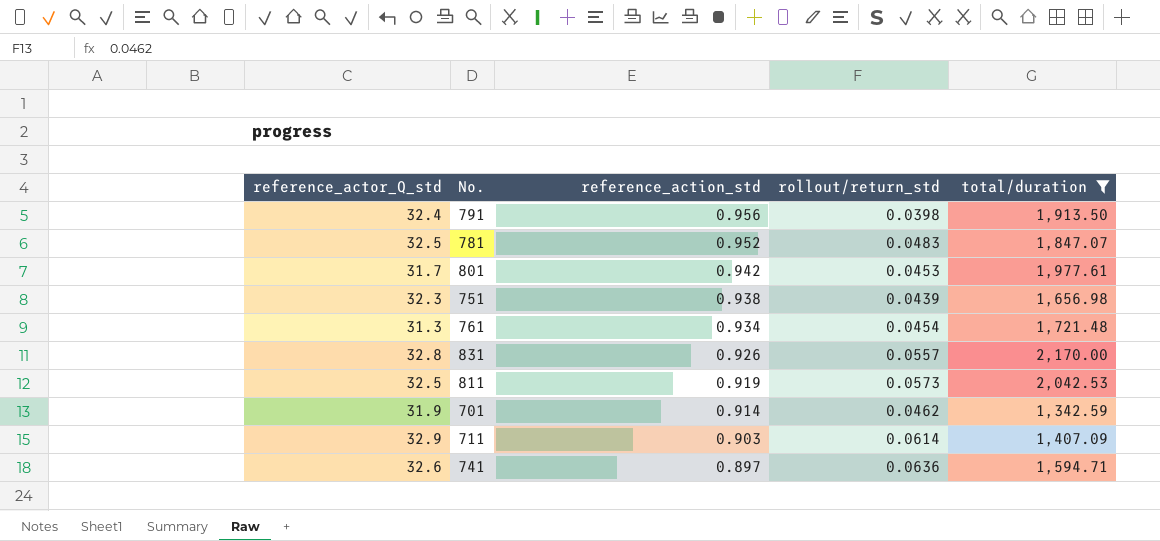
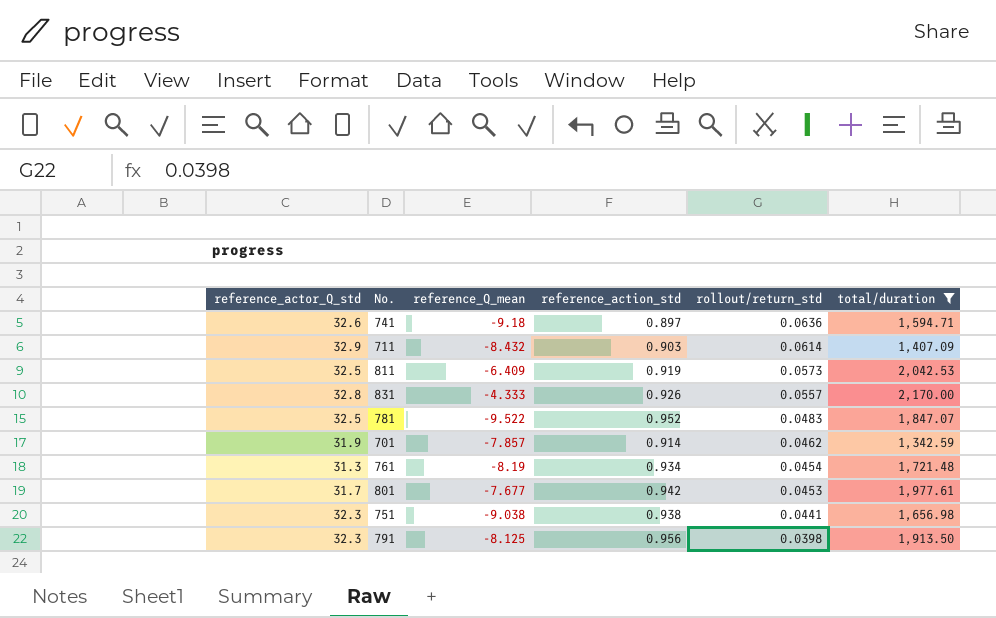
row order: reference_action_std descending -> rollout/return_std descending
column reference_Q_mean | position: none -> 3
751 | rollout/return_std: 0.0439 -> 0.0441
791 | reference_actor_Q_std: 32.4 -> 32.3

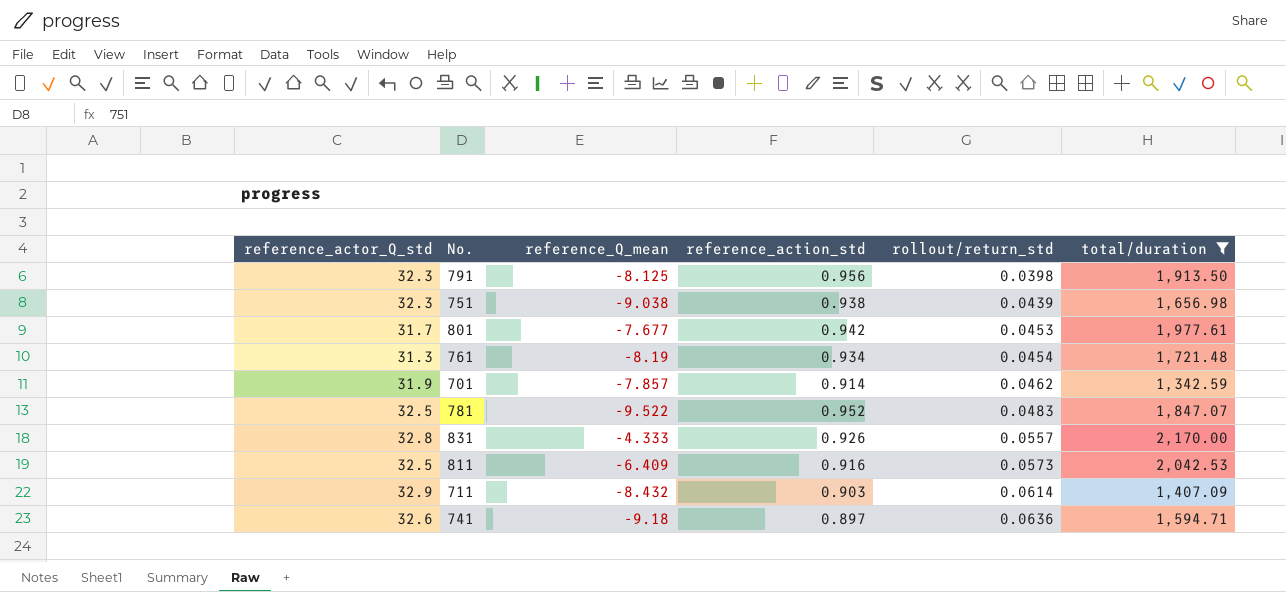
row order: rollout/return_std descending -> rollout/return_std ascending
751 | rollout/return_std: 0.0441 -> 0.0439
811 | reference_action_std: 0.919 -> 0.916

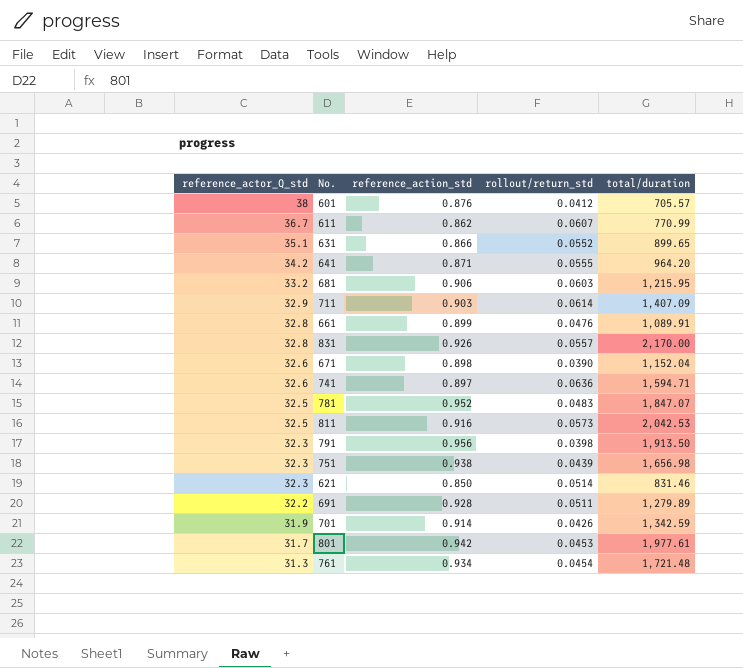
filter: total/duration >= 1,342.59 -> none
row order: rollout/return_std ascending -> reference_actor_Q_std descending
column reference_Q_mean | position: 3 -> none
701 | rollout/return_std: 0.0462 -> 0.0426

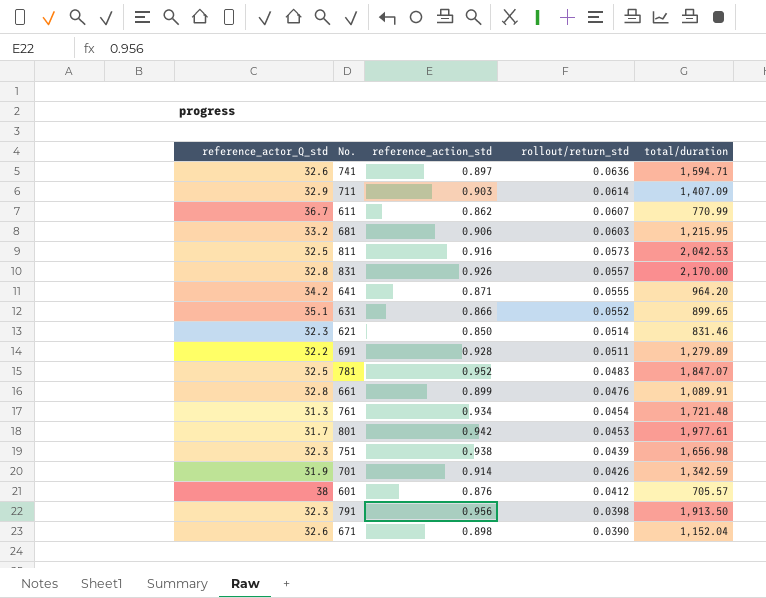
row order: reference_actor_Q_std descending -> rollout/return_std descending

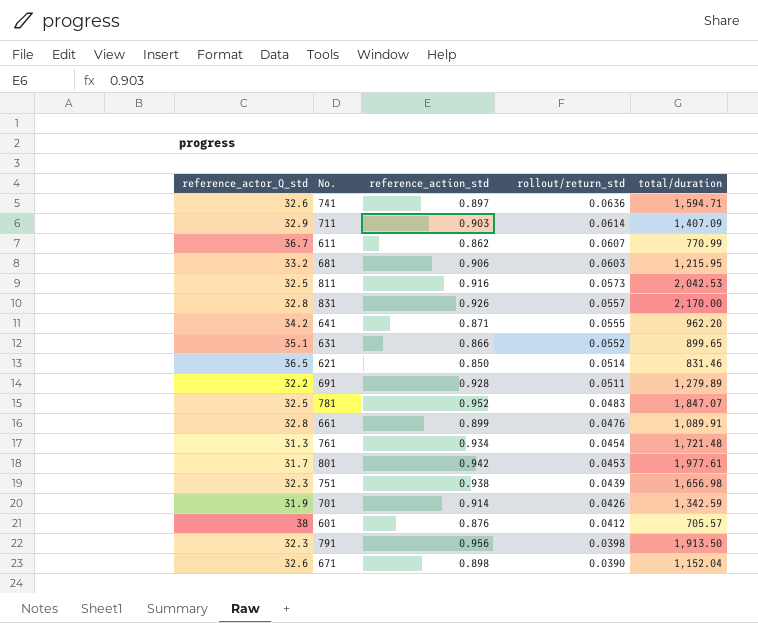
641 | total/duration: 964.20 -> 962.20
621 | reference_actor_Q_std: 32.3 -> 36.5

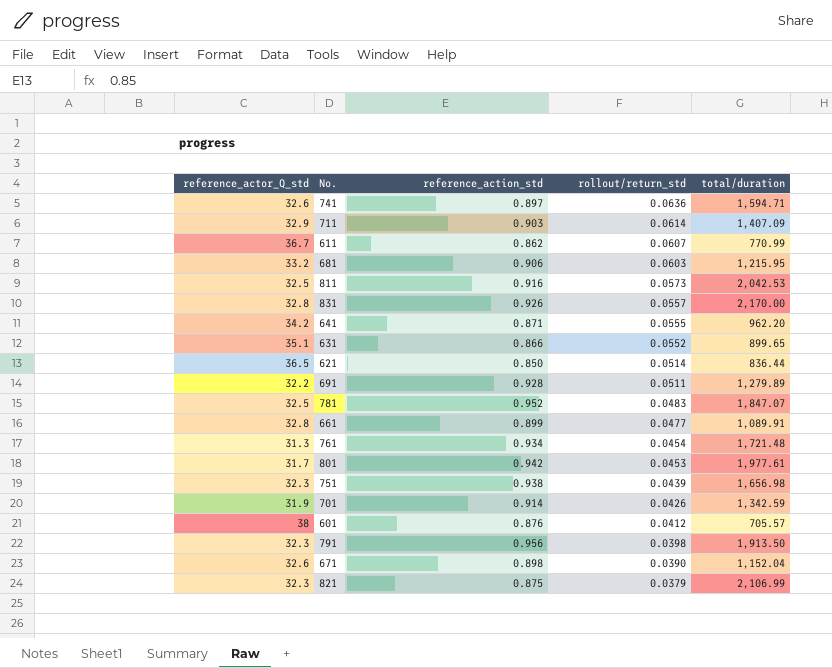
621 | total/duration: 831.46 -> 836.44
661 | rollout/return_std: 0.0476 -> 0.0477
row 821: none -> 32.3 | 0.875 | 0.0379 | 2,106.99

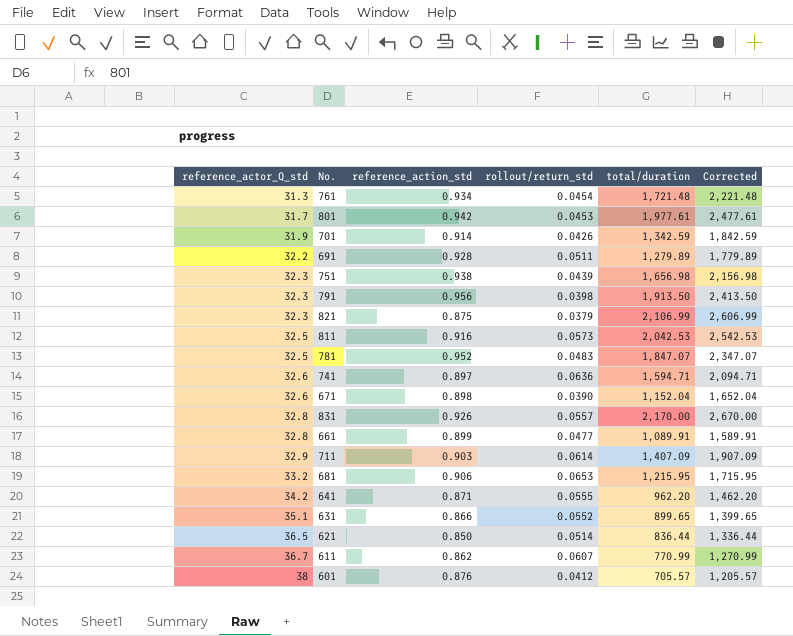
row order: rollout/return_std descending -> reference_actor_Q_std ascending
column Corrected | formula: none -> [total/duration] + 500
681 | rollout/return_std: 0.0603 -> 0.0653

